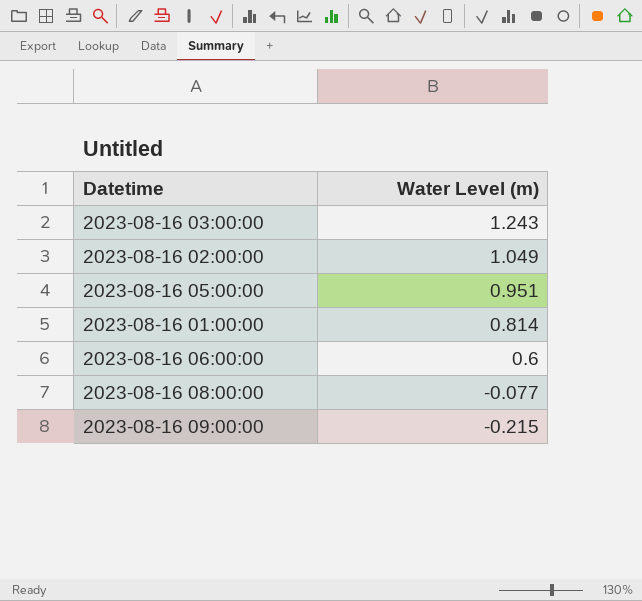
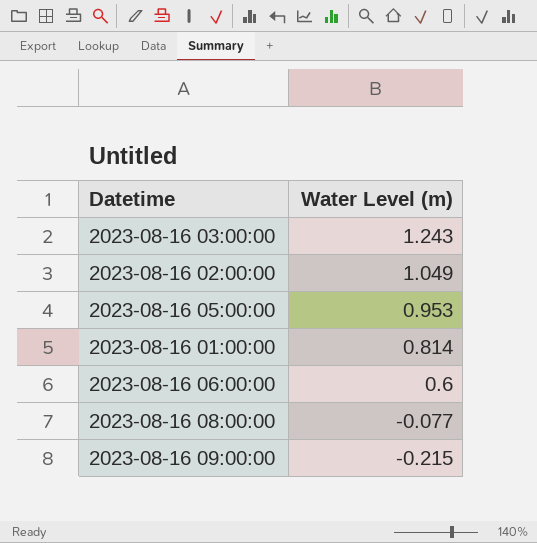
2023-08-16 05:00:00 | Water Level (m): 0.951 -> 0.953

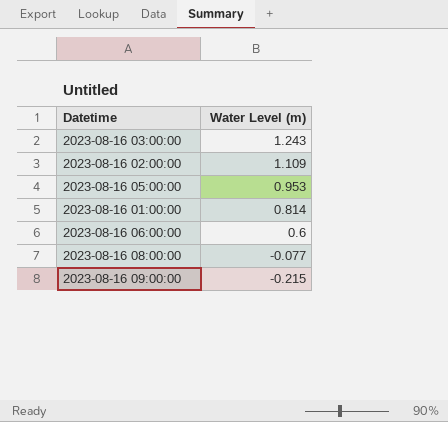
2023-08-16 02:00:00 | Water Level (m): 1.049 -> 1.109

